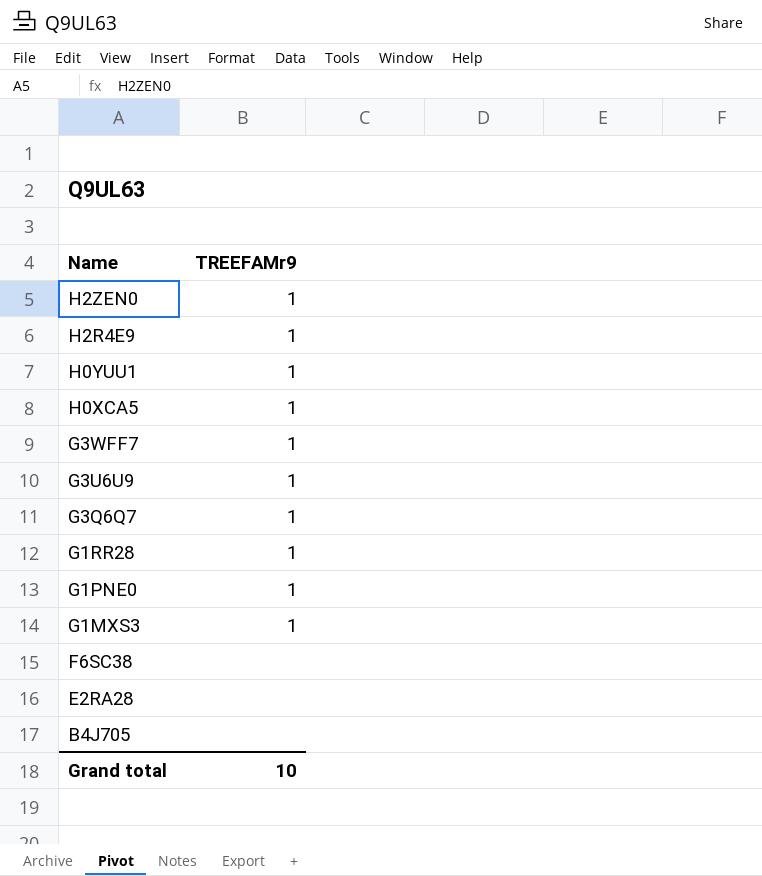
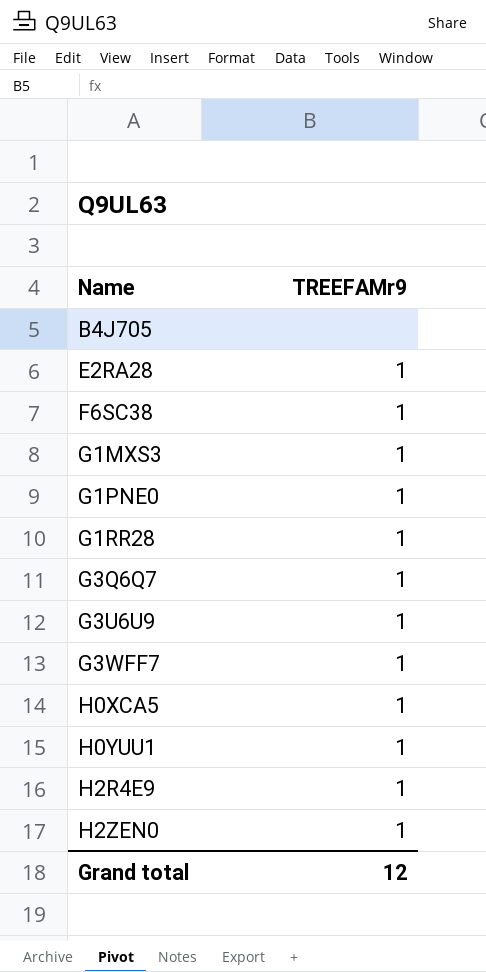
row order: Name descending -> Name ascending
E2RA28 | TREEFAMr9: none -> 1
F6SC38 | TREEFAMr9: none -> 1
Grand total | TREEFAMr9: 10 -> 12

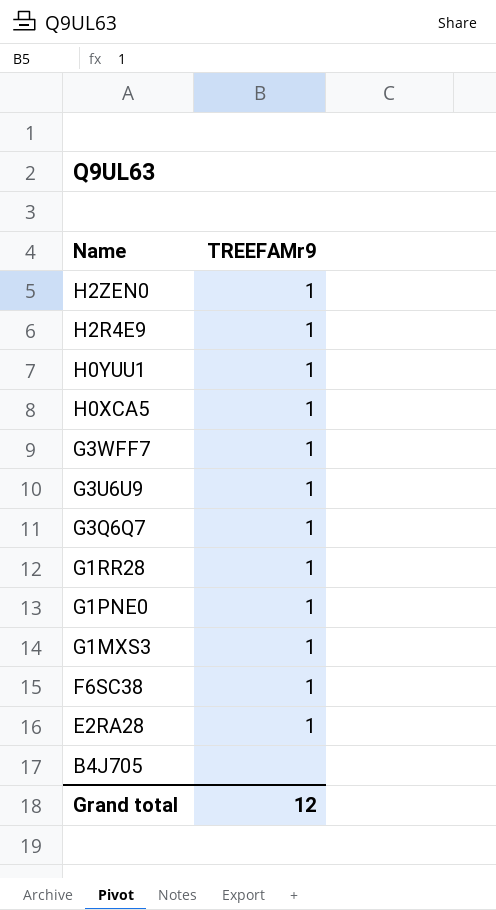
row order: Name ascending -> Name descending

